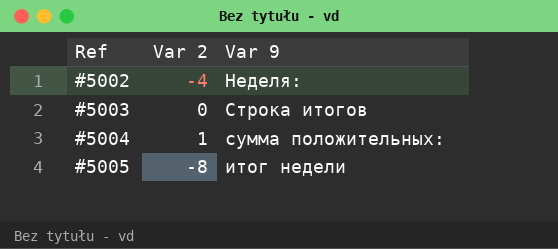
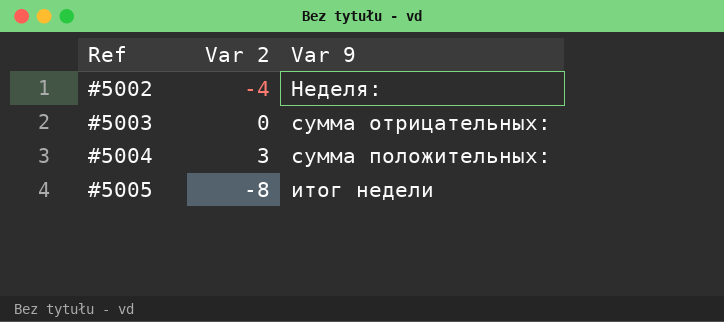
#5003 | Var 9: Строка итогов -> сумма отрицательных:
#5004 | Var 2: 1 -> 3

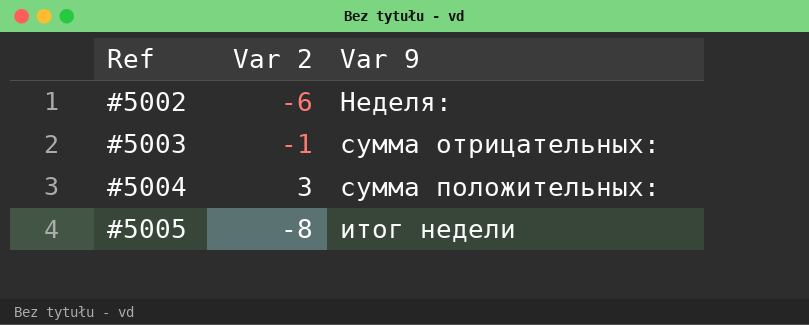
#5002 | Var 2: -4 -> -6
#5003 | Var 2: 0 -> -1

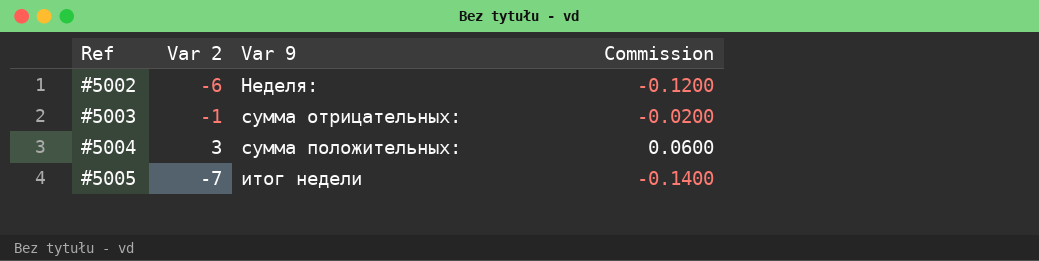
column Commission | formula: none -> [Var 2] * 0.02
#5005 | Var 2: -8 -> -7

